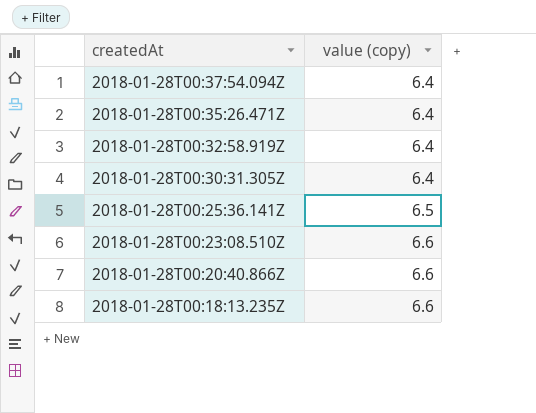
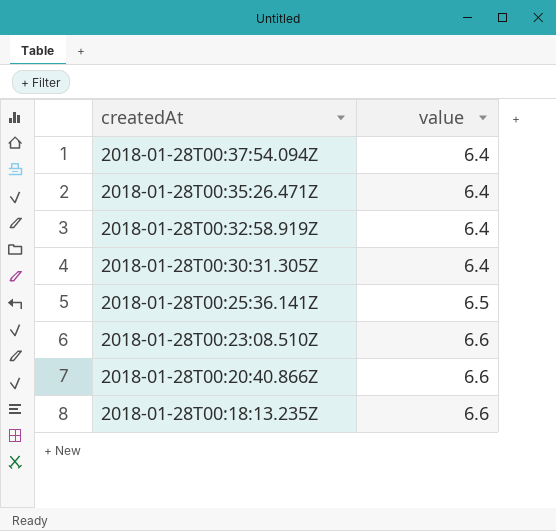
column name: value (copy) -> value

